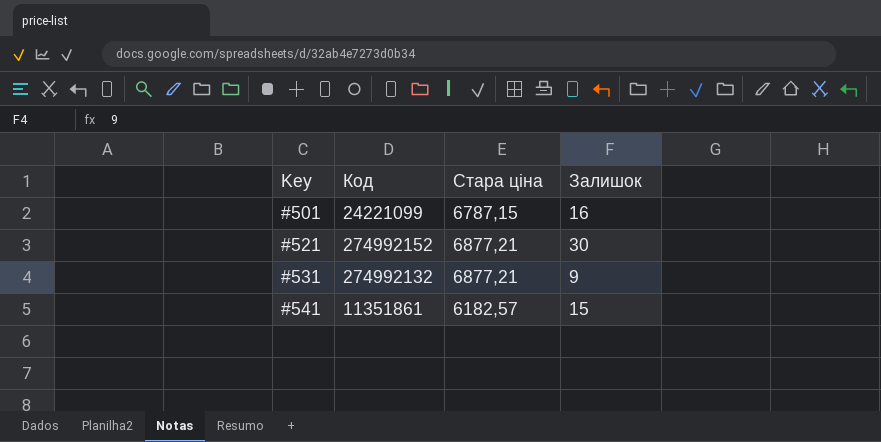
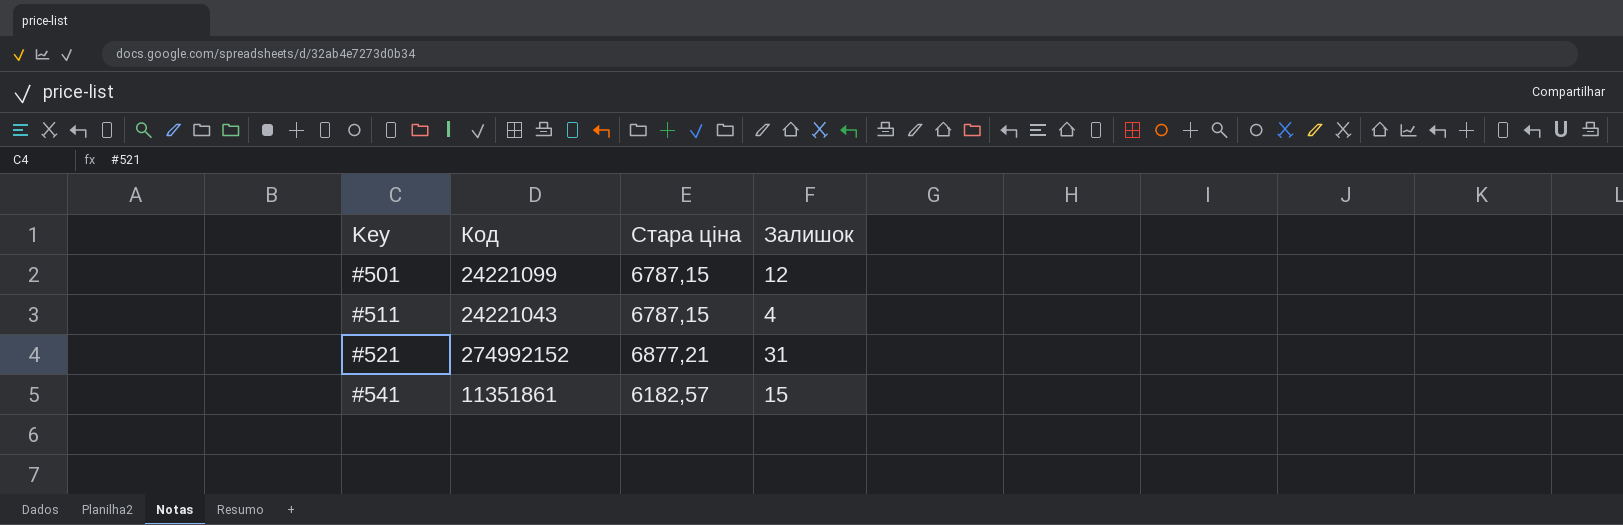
row #531: 274992132 | 6877,21 | 9 -> none
#501 | Залишок: 16 -> 12
row #511: none -> 24221043 | 6787,15 | 4
#521 | Залишок: 30 -> 31

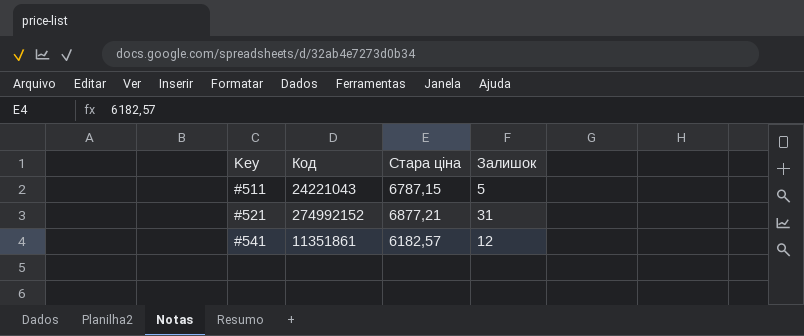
row #501: 24221099 | 6787,15 | 12 -> none
#511 | Залишок: 4 -> 5
#541 | Залишок: 15 -> 12

